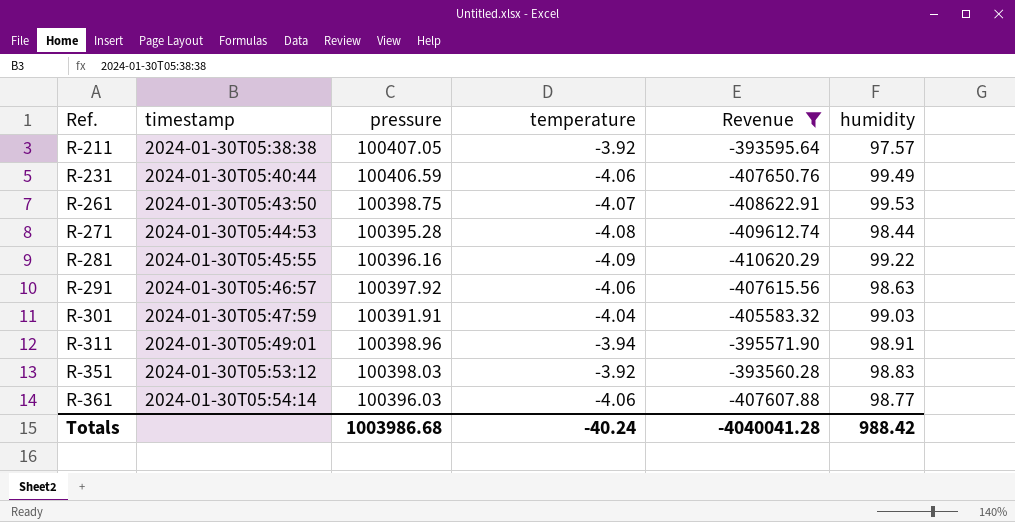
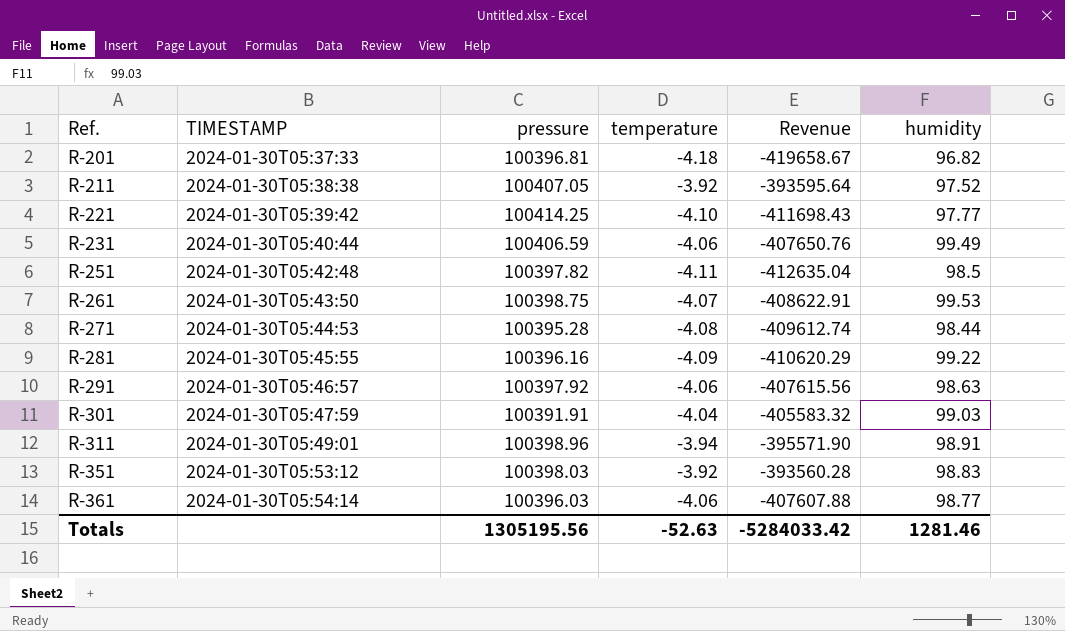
filter: Revenue >= -410620.29 -> none
column name: timestamp -> TIMESTAMP
R-211 | humidity: 97.57 -> 97.52
Totals | pressure: 1003986.68 -> 1305195.56
Totals | temperature: -40.24 -> -52.63
Totals | Revenue: -4040041.28 -> -5284033.42
Totals | humidity: 988.42 -> 1281.46

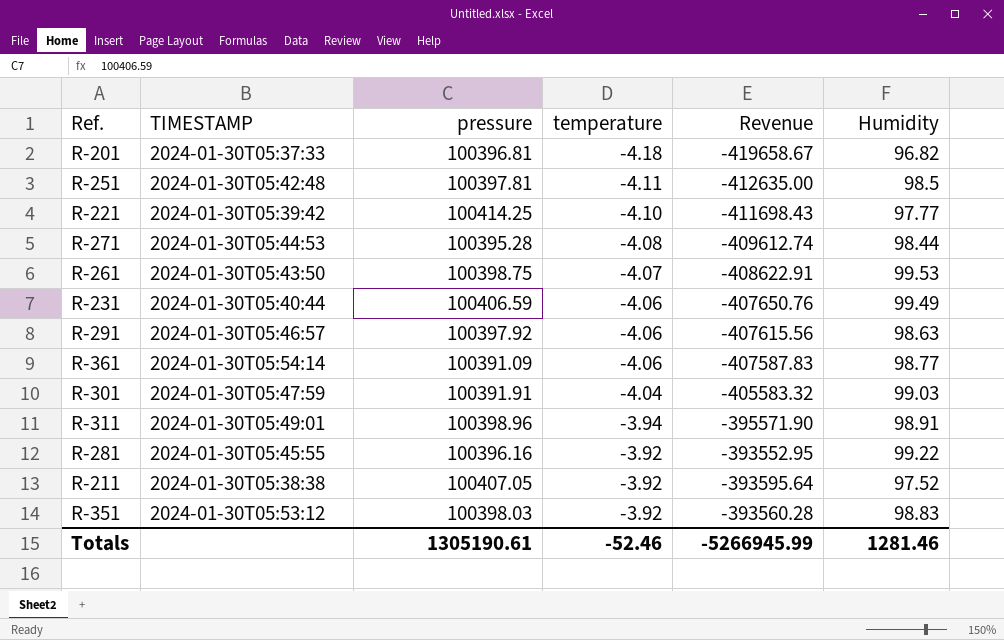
row order: Ref. ascending -> temperature ascending
column name: humidity -> Humidity
R-251 | pressure: 100397.82 -> 100397.81
R-251 | Revenue: -412635.04 -> -412635.00
R-361 | pressure: 100396.03 -> 100391.09
R-361 | Revenue: -407607.88 -> -407587.83
R-281 | temperature: -4.09 -> -3.92
R-281 | Revenue: -410620.29 -> -393552.95
Totals | pressure: 1305195.56 -> 1305190.61
Totals | temperature: -52.63 -> -52.46
Totals | Revenue: -5284033.42 -> -5266945.99

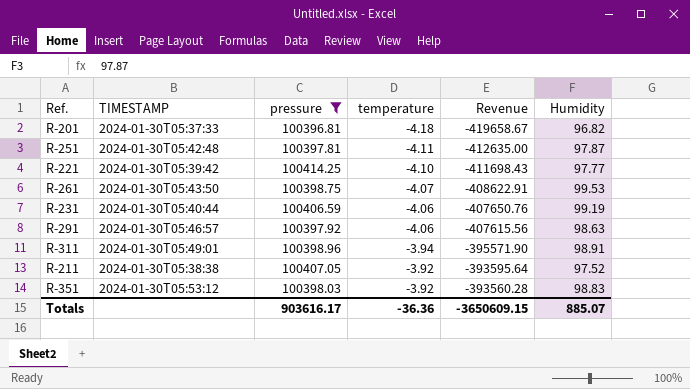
filter: none -> pressure >= 100396.81
R-251 | Humidity: 98.5 -> 97.87
R-231 | Humidity: 99.49 -> 99.19
Totals | pressure: 1305190.61 -> 903616.17
Totals | temperature: -52.46 -> -36.36
Totals | Revenue: -5266945.99 -> -3650609.15
Totals | Humidity: 1281.46 -> 885.07

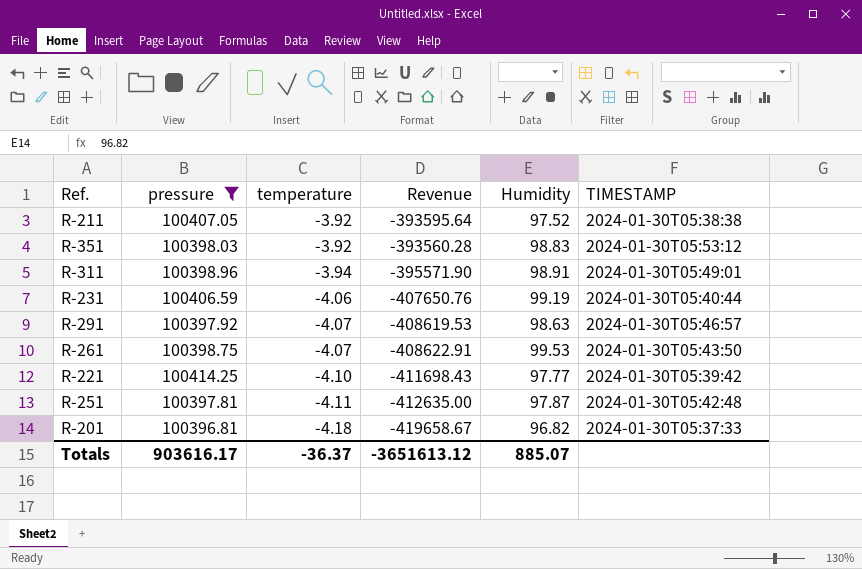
row order: temperature ascending -> temperature descending
column TIMESTAMP | position: 2 -> 6
R-291 | temperature: -4.06 -> -4.07
R-291 | Revenue: -407615.56 -> -408619.53
Totals | temperature: -36.36 -> -36.37
Totals | Revenue: -3650609.15 -> -3651613.12

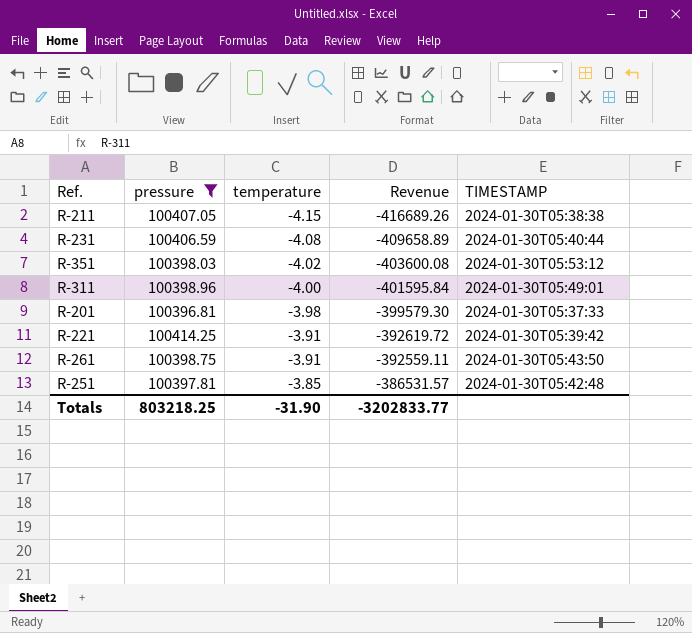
row order: temperature descending -> temperature ascending
column Humidity | position: 5 -> none
row R-291: 100397.92 | -4.07 | -408619.53 | 98.63 | 2024-01-30T05:46:57 -> none
R-211 | temperature: -3.92 -> -4.15
R-211 | Revenue: -393595.64 -> -416689.26
R-231 | temperature: -4.06 -> -4.08
R-231 | Revenue: -407650.76 -> -409658.89
R-351 | temperature: -3.92 -> -4.02
R-351 | Revenue: -393560.28 -> -403600.08
R-311 | temperature: -3.94 -> -4.00
R-311 | Revenue: -395571.90 -> -401595.84
R-201 | temperature: -4.18 -> -3.98
R-201 | Revenue: -419658.67 -> -399579.30
R-221 | temperature: -4.10 -> -3.91
R-221 | Revenue: -411698.43 -> -392619.72
R-261 | temperature: -4.07 -> -3.91
R-261 | Revenue: -408622.91 -> -392559.11
R-251 | temperature: -4.11 -> -3.85
R-251 | Revenue: -412635.00 -> -386531.57
Totals | pressure: 903616.17 -> 803218.25
Totals | temperature: -36.37 -> -31.90
Totals | Revenue: -3651613.12 -> -3202833.77

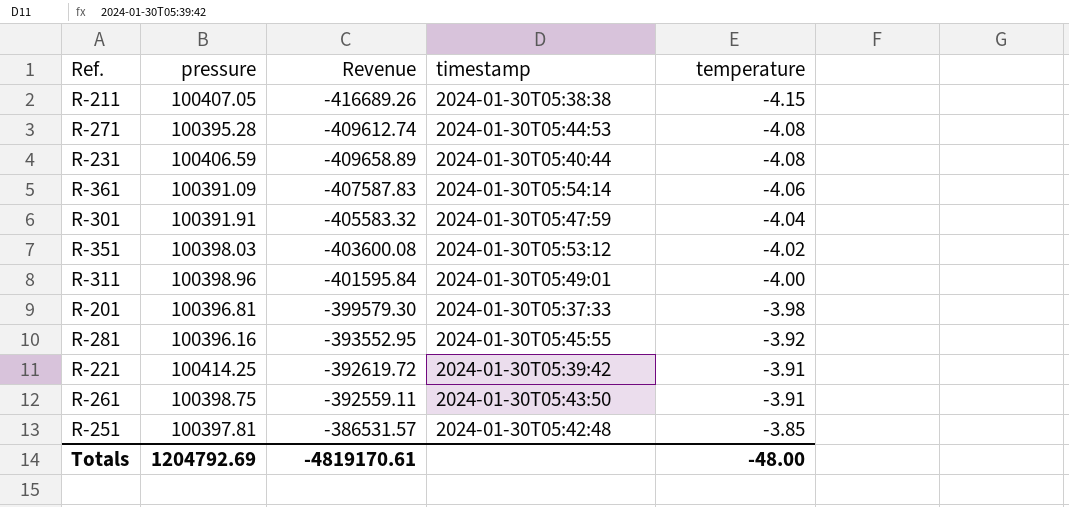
filter: pressure >= 100396.81 -> none
column name: TIMESTAMP -> timestamp
column temperature | position: 3 -> 5
Totals | pressure: 803218.25 -> 1204792.69
Totals | Revenue: -3202833.77 -> -4819170.61
Totals | temperature: -31.90 -> -48.00

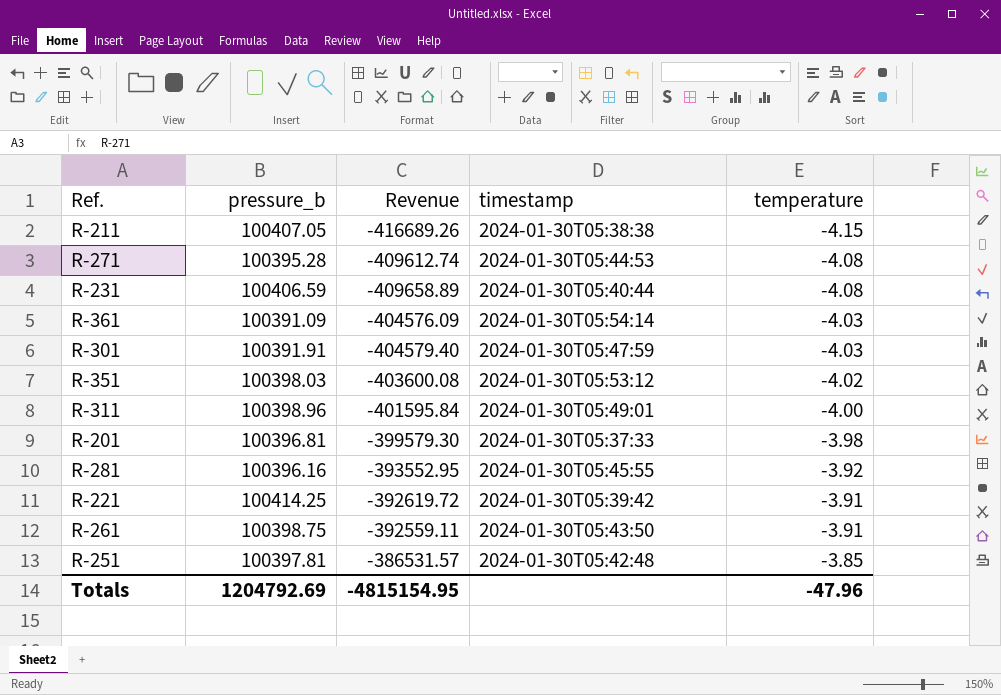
column name: pressure -> pressure_b
R-361 | Revenue: -407587.83 -> -404576.09
R-361 | temperature: -4.06 -> -4.03
R-301 | Revenue: -405583.32 -> -404579.40
R-301 | temperature: -4.04 -> -4.03
Totals | Revenue: -4819170.61 -> -4815154.95
Totals | temperature: -48.00 -> -47.96

